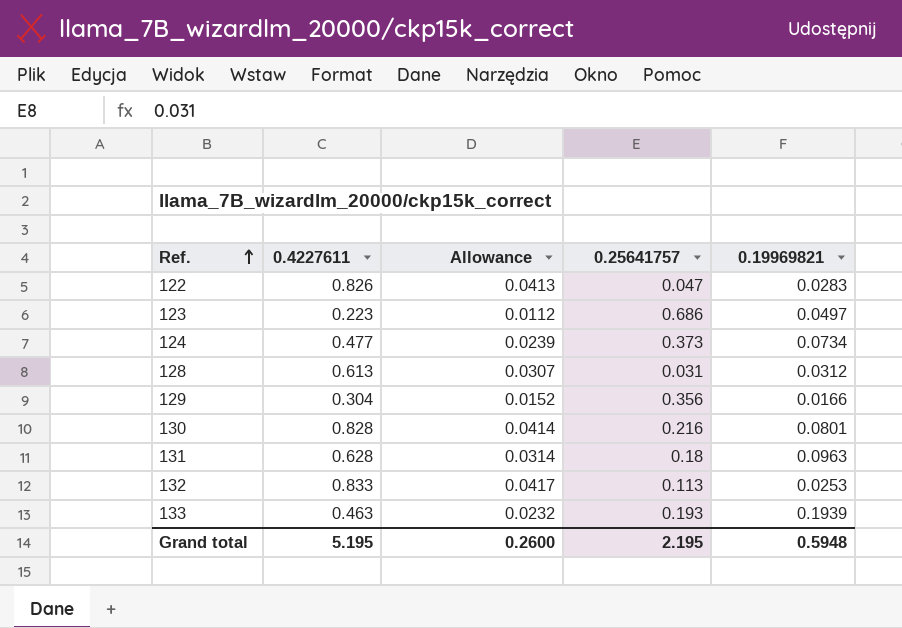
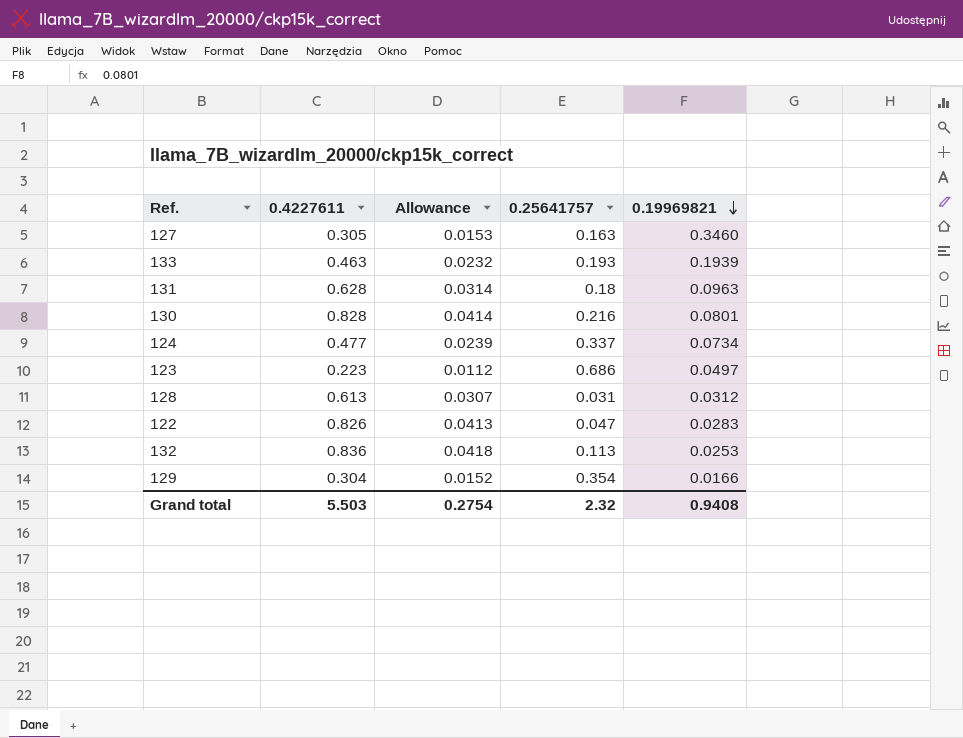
row order: Ref. ascending -> 0.19969821 descending
row 127: none -> 0.305 | 0.0153 | 0.163 | 0.3460
124 | 0.25641757: 0.373 -> 0.337
132 | 0.4227611: 0.833 -> 0.836
132 | Allowance: 0.0417 -> 0.0418
129 | 0.25641757: 0.356 -> 0.354
Grand total | 0.4227611: 5.195 -> 5.503
Grand total | Allowance: 0.2600 -> 0.2754
Grand total | 0.25641757: 2.195 -> 2.32
Grand total | 0.19969821: 0.5948 -> 0.9408

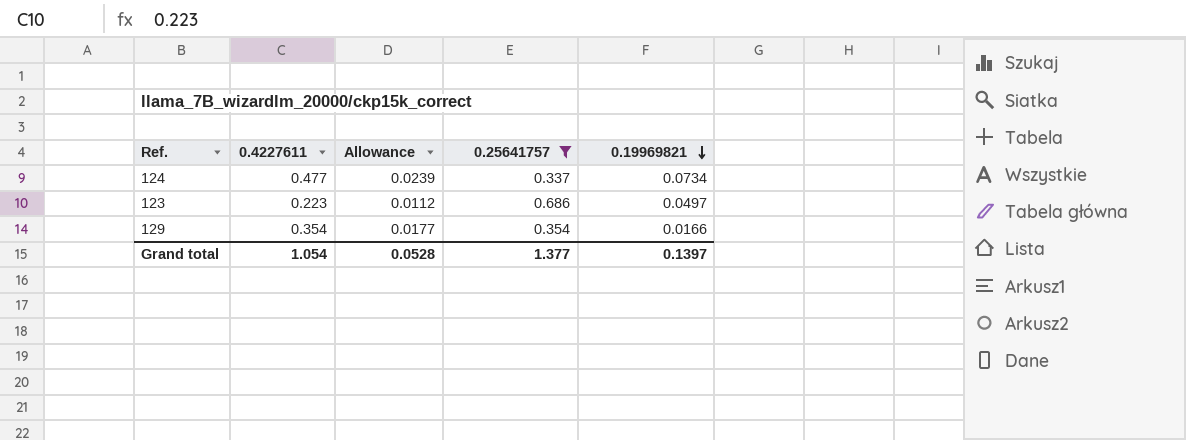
filter: none -> 0.25641757 >= 0.337
129 | 0.4227611: 0.304 -> 0.354
129 | Allowance: 0.0152 -> 0.0177
Grand total | 0.4227611: 5.503 -> 1.054
Grand total | Allowance: 0.2754 -> 0.0528
Grand total | 0.25641757: 2.32 -> 1.377
Grand total | 0.19969821: 0.9408 -> 0.1397

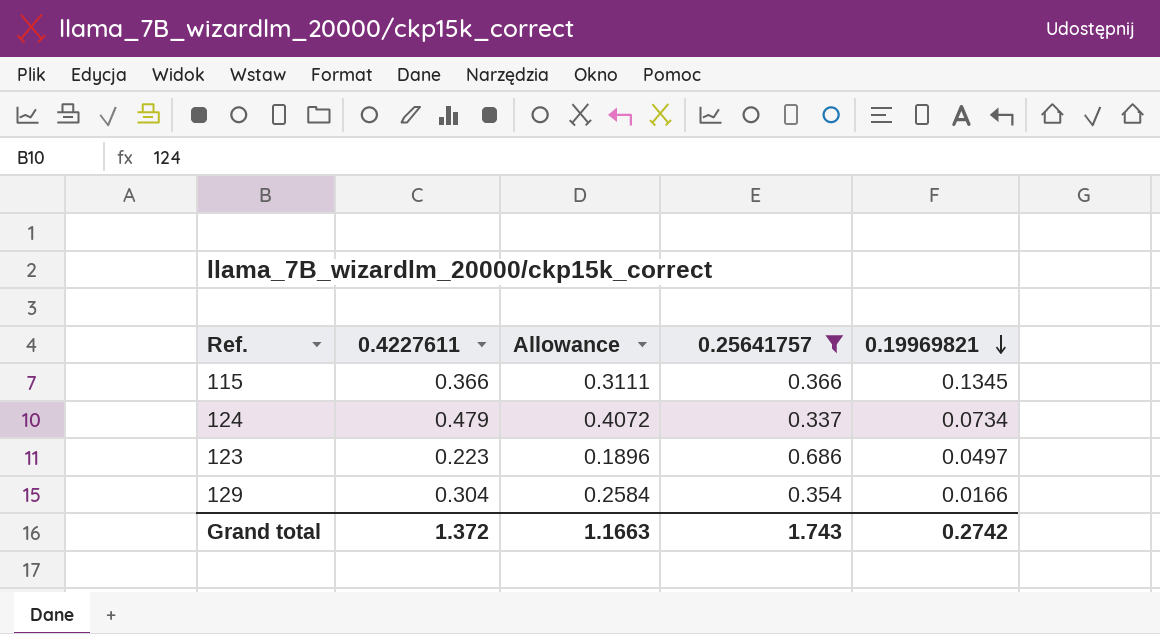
column Allowance | formula: [0.4227611] * 0.05 -> [0.4227611] * 0.85
row 115: none -> 0.366 | 0.3111 | 0.366 | 0.1345
124 | 0.4227611: 0.477 -> 0.479
129 | 0.4227611: 0.354 -> 0.304
Grand total | 0.4227611: 1.054 -> 1.372
Grand total | Allowance: 0.0528 -> 1.1663
Grand total | 0.25641757: 1.377 -> 1.743
Grand total | 0.19969821: 0.1397 -> 0.2742

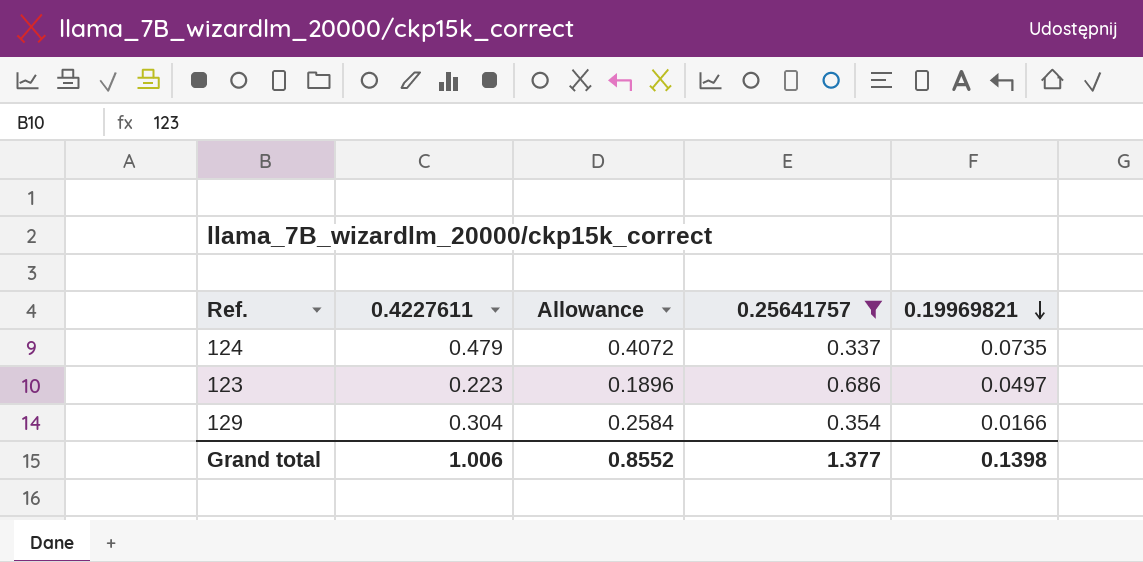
row 115: 0.366 | 0.3111 | 0.366 | 0.1345 -> none
124 | 0.19969821: 0.0734 -> 0.0735
Grand total | 0.4227611: 1.372 -> 1.006
Grand total | Allowance: 1.1663 -> 0.8552
Grand total | 0.25641757: 1.743 -> 1.377
Grand total | 0.19969821: 0.2742 -> 0.1398

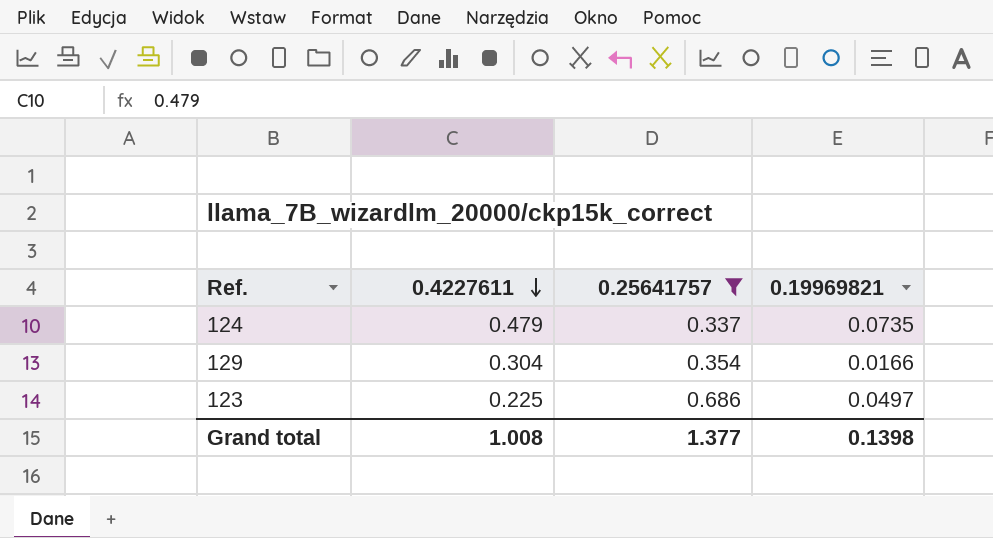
row order: 0.19969821 descending -> 0.4227611 descending
column Allowance | formula: [0.4227611] * 0.85 -> none
123 | 0.4227611: 0.223 -> 0.225
Grand total | 0.4227611: 1.006 -> 1.008

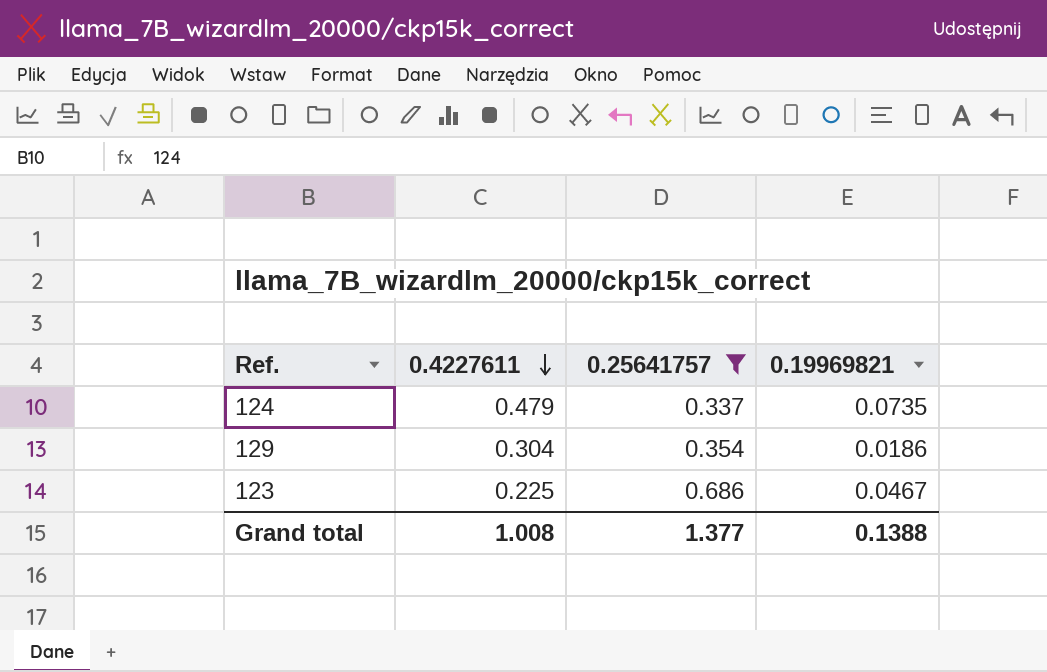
129 | 0.19969821: 0.0166 -> 0.0186
123 | 0.19969821: 0.0497 -> 0.0467
Grand total | 0.19969821: 0.1398 -> 0.1388

